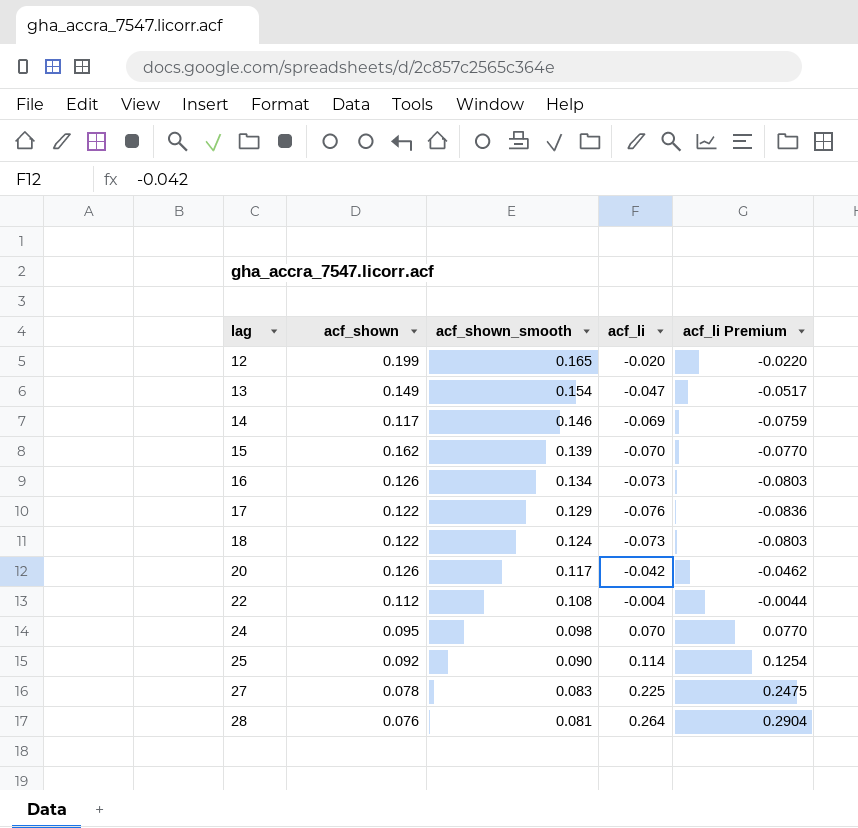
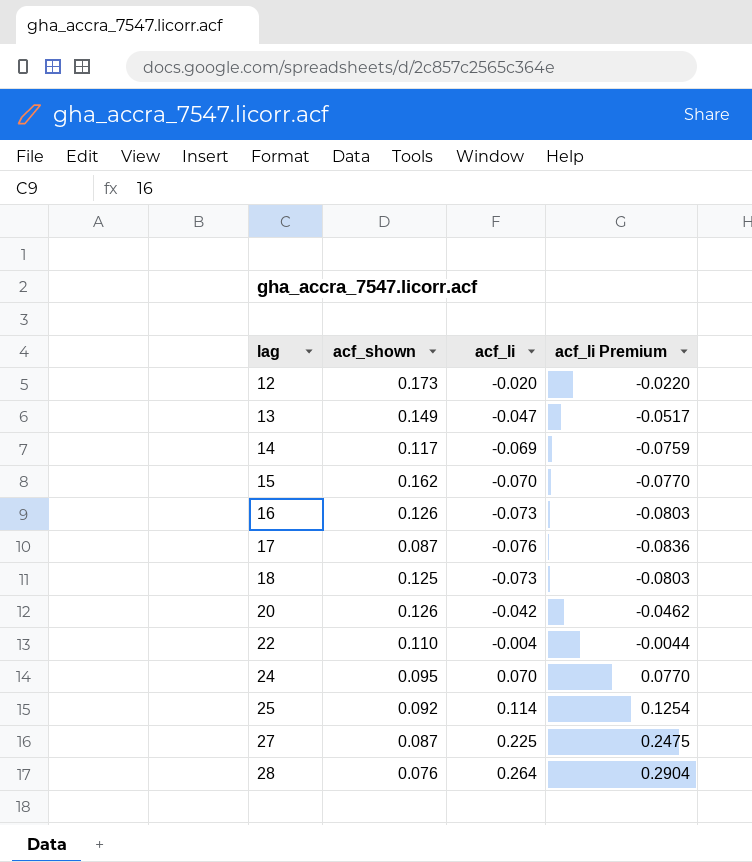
column acf_shown_smooth | position: 3 -> none
12 | acf_shown: 0.199 -> 0.173
17 | acf_shown: 0.122 -> 0.087
18 | acf_shown: 0.122 -> 0.125
22 | acf_shown: 0.112 -> 0.110
27 | acf_shown: 0.078 -> 0.087

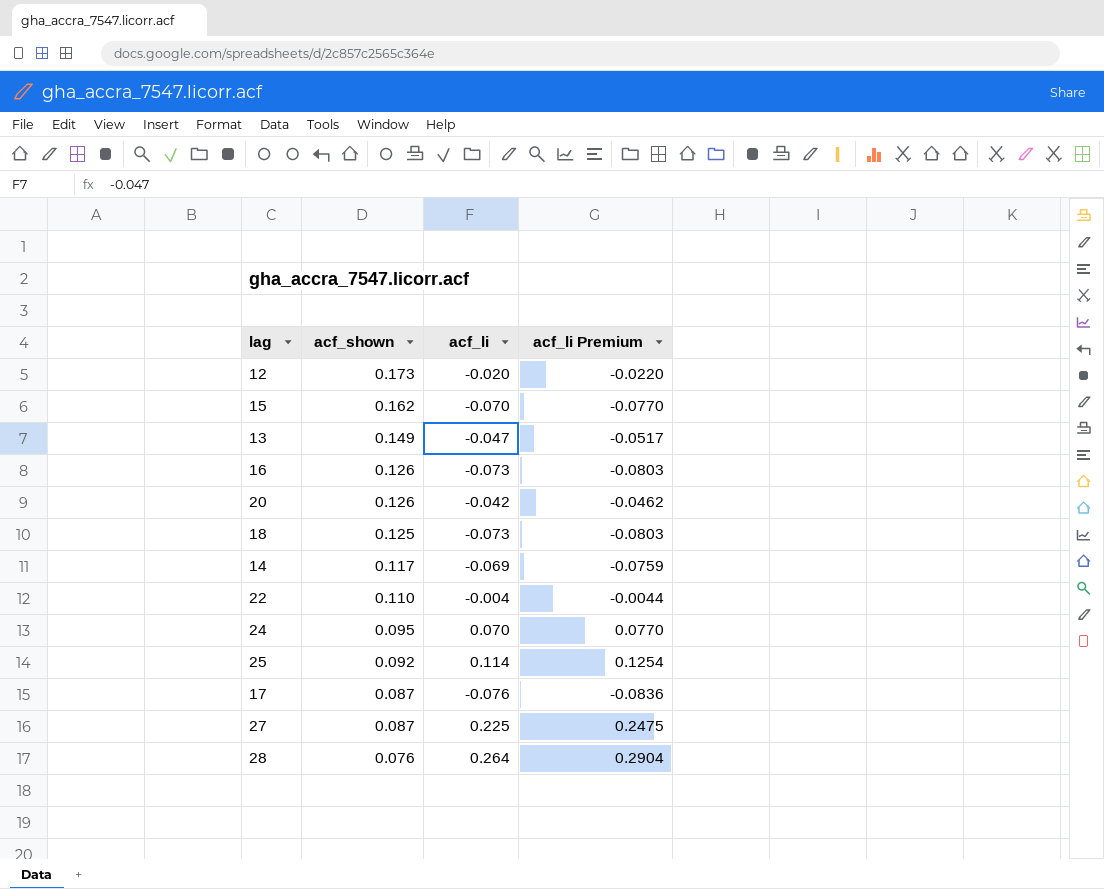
row order: lag ascending -> acf_shown descending

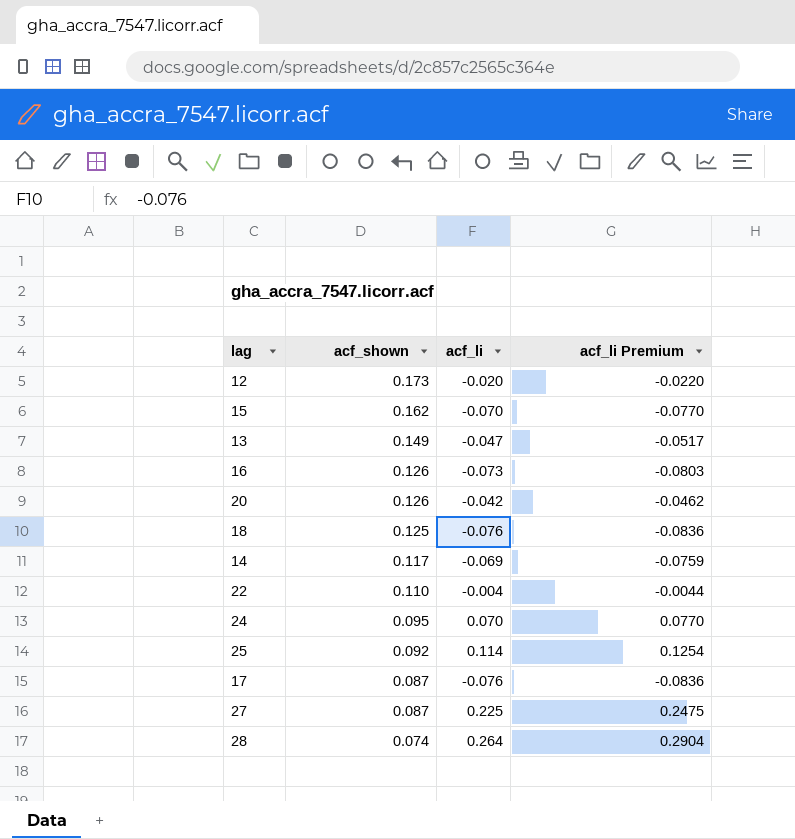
18 | acf_li: -0.073 -> -0.076
18 | acf_li Premium: -0.0803 -> -0.0836
28 | acf_shown: 0.076 -> 0.074

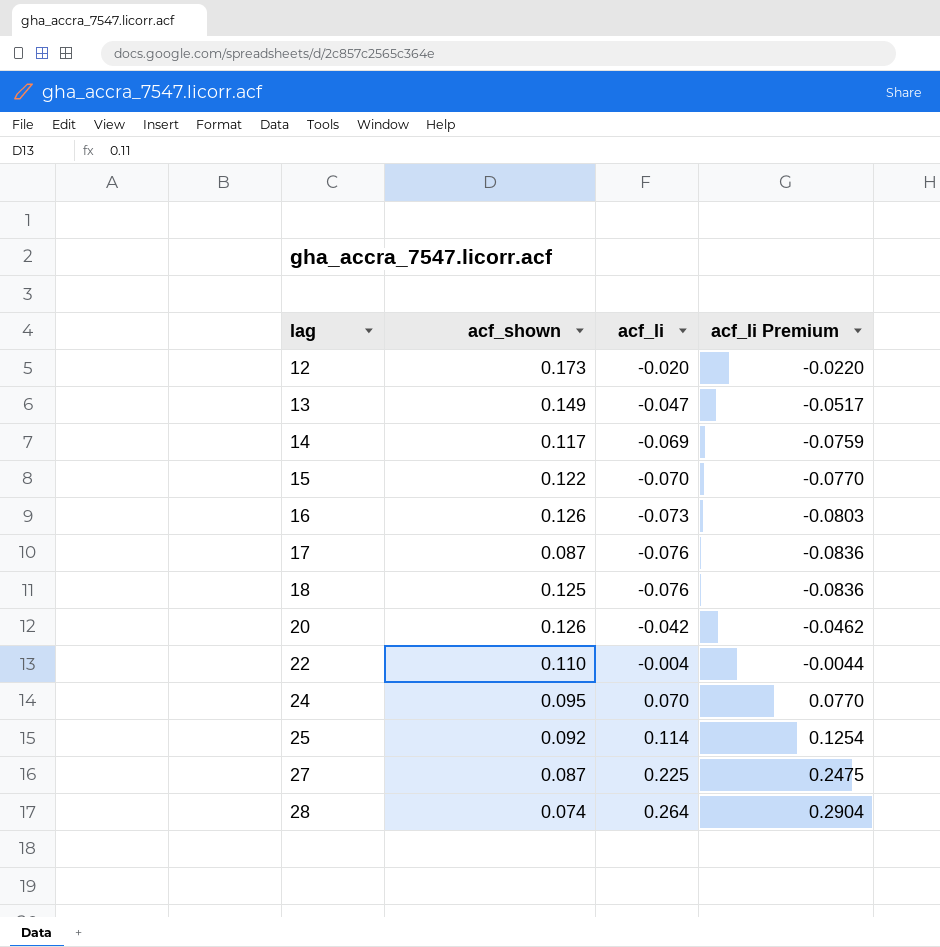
row order: acf_shown descending -> lag ascending
15 | acf_shown: 0.162 -> 0.122

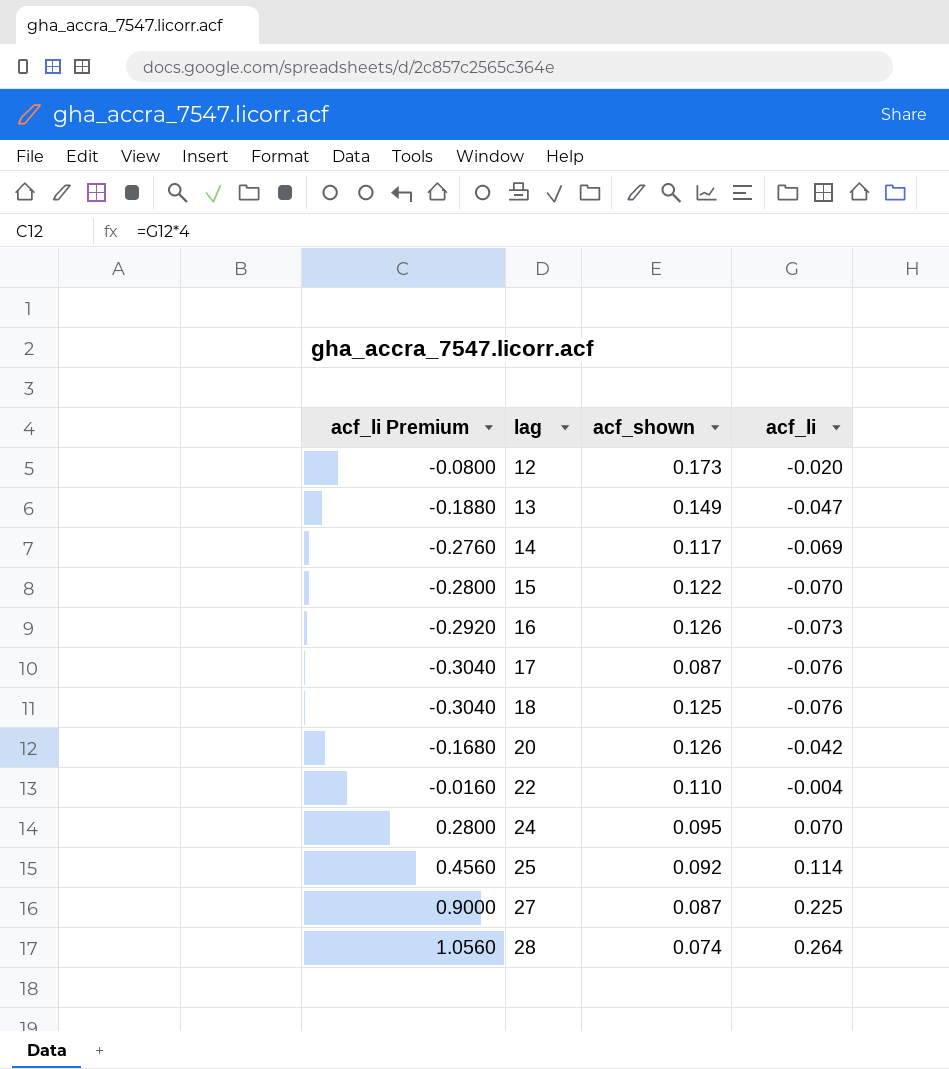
column acf_li Premium | formula: [acf_li] * 1.1 -> [acf_li] * 4
column acf_li Premium | position: 4 -> 1

